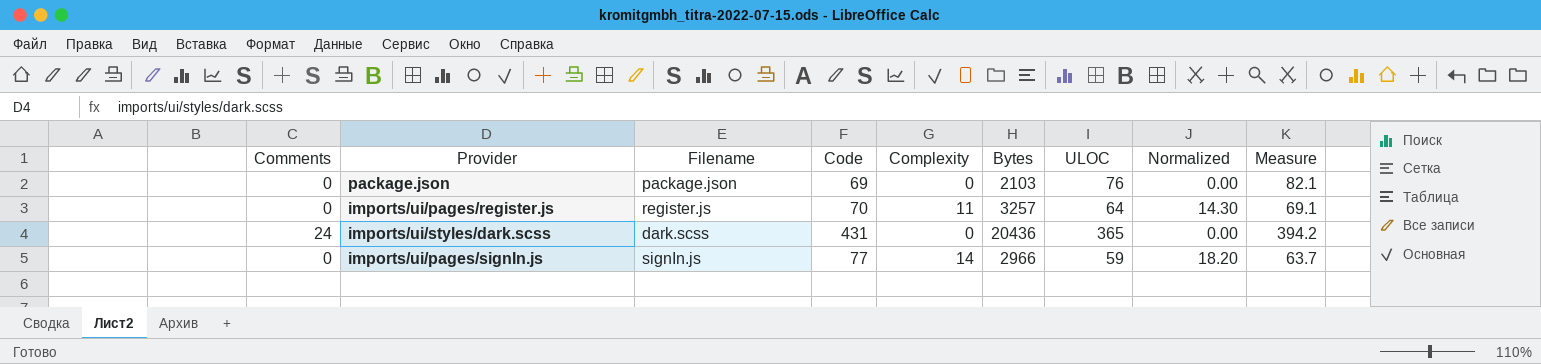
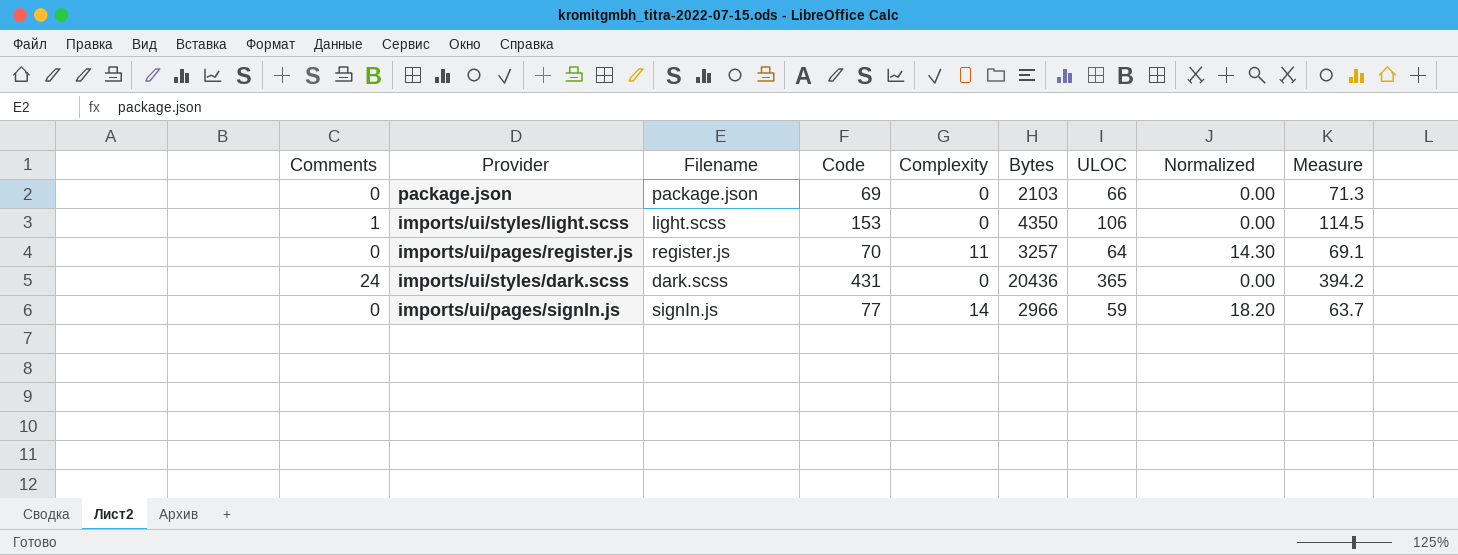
package.json | ULOC: 76 -> 66
package.json | Measure: 82.1 -> 71.3
row imports/ui/styles/light.scss: none -> 1 | light.scss | 153 | 0 | 4350 | 106 | 0.00 | 114.5

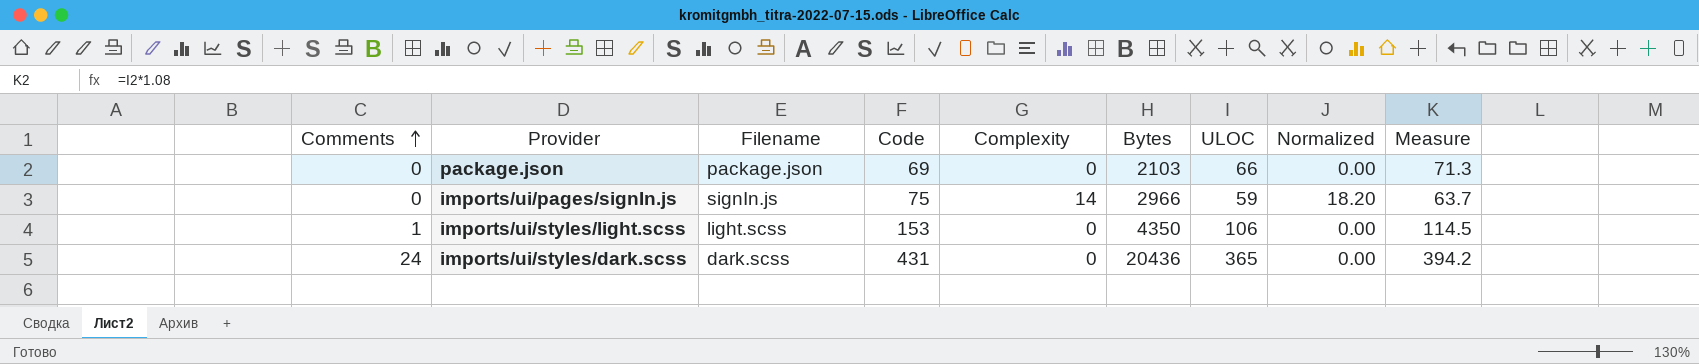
row order: none -> Comments ascending
row imports/ui/pages/register.js: 0 | register.js | 70 | 11 | 3257 | 64 | 14.30 | 69.1 -> none
imports/ui/pages/signIn.js | Code: 77 -> 75

